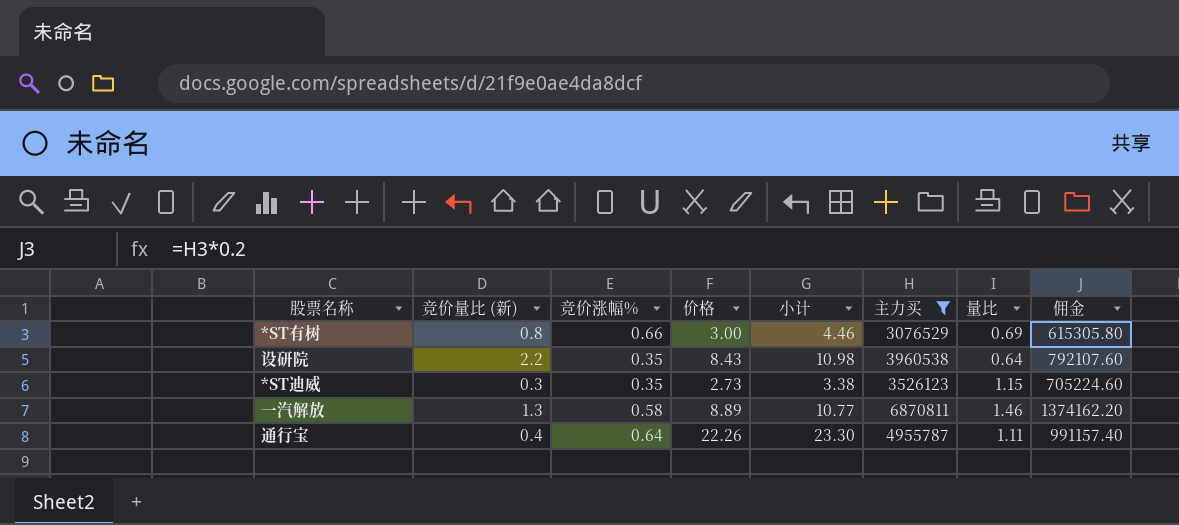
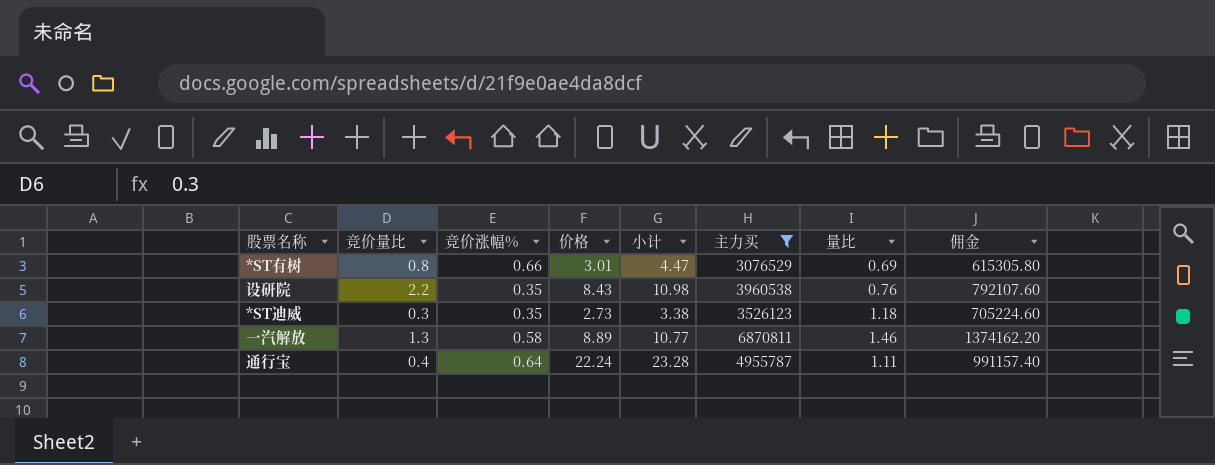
column name: 竞价量比 (新) -> 竞价量比
*ST有树 | 价格: 3.00 -> 3.01
*ST有树 | 小计: 4.46 -> 4.47
设研院 | 量比: 0.64 -> 0.76
*ST迪威 | 量比: 1.15 -> 1.18
通行宝 | 价格: 22.26 -> 22.24
通行宝 | 小计: 23.30 -> 23.28

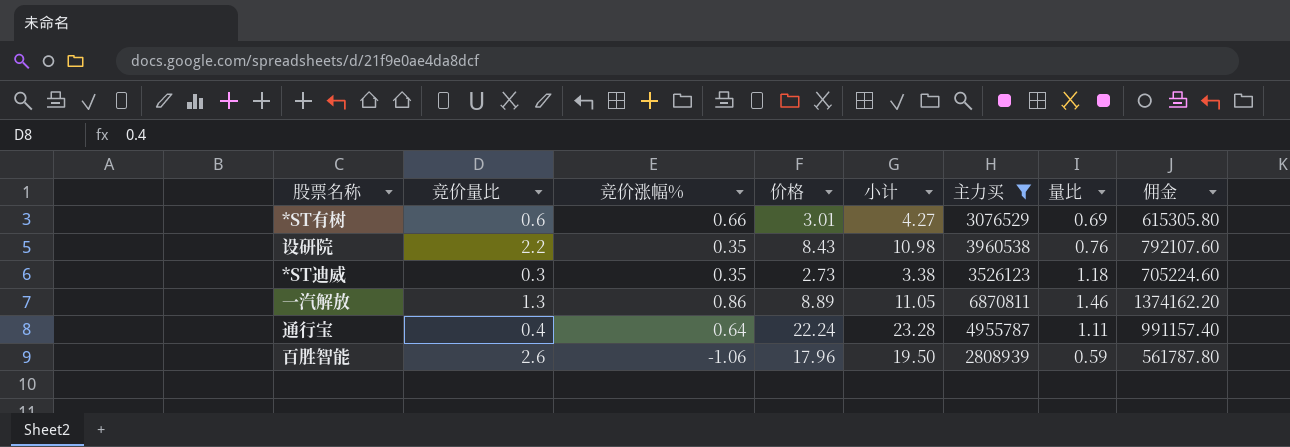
*ST有树 | 竞价量比: 0.8 -> 0.6
*ST有树 | 小计: 4.47 -> 4.27
一汽解放 | 竞价涨幅%: 0.58 -> 0.86
一汽解放 | 小计: 10.77 -> 11.05
row 百胜智能: none -> 2.6 | -1.06 | 17.96 | 19.50 | 2808939 | 0.59 | 561787.80

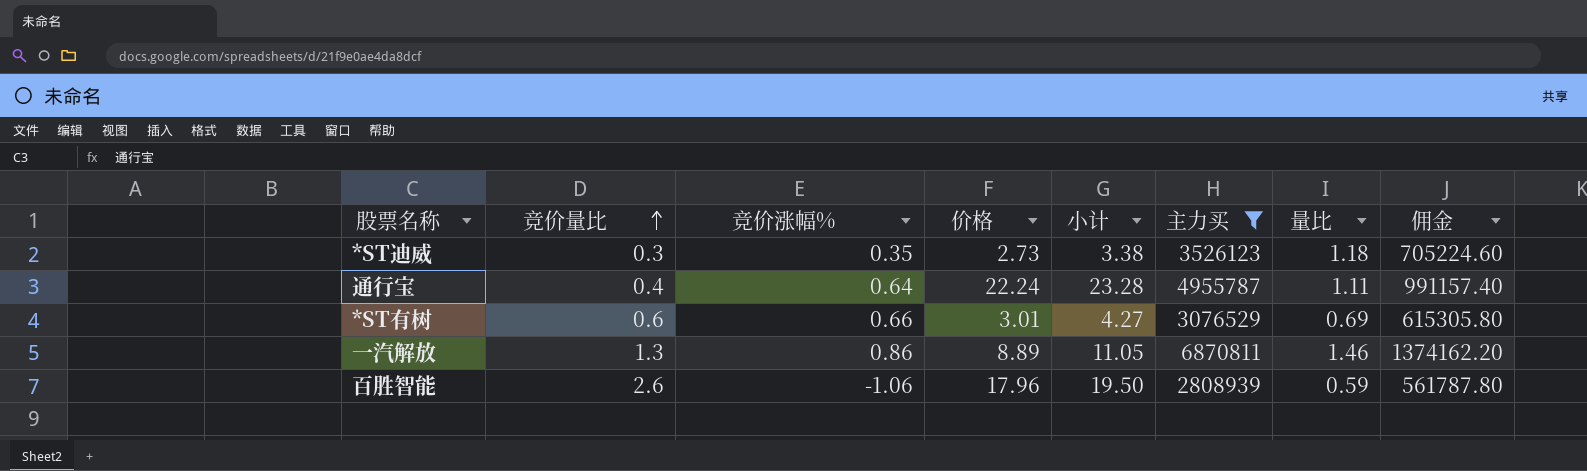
row order: none -> 竞价量比 ascending
row 设研院: 2.2 | 0.35 | 8.43 | 10.98 | 3960538 | 0.76 | 792107.60 -> none

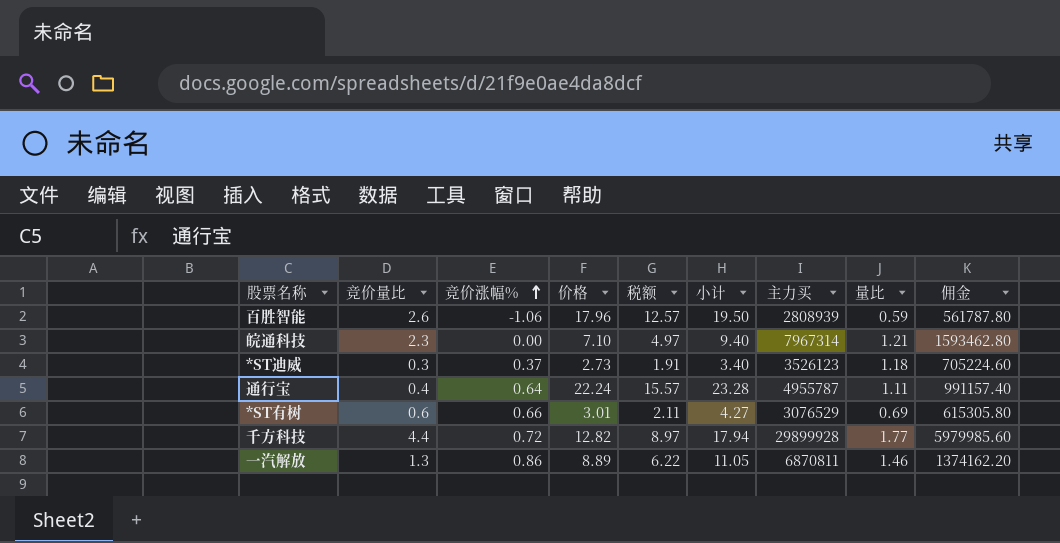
filter: 主力买 <= 6870811 -> none
row order: 竞价量比 ascending -> 竞价涨幅% ascending
column 税额 | formula: none -> [价格] * 0.7
*ST迪威 | 竞价涨幅%: 0.35 -> 0.37
*ST迪威 | 小计: 3.38 -> 3.40

